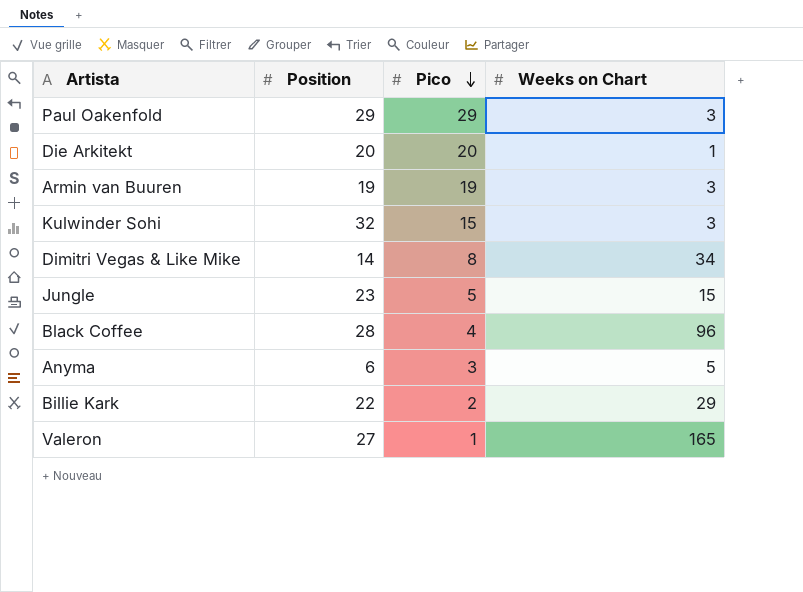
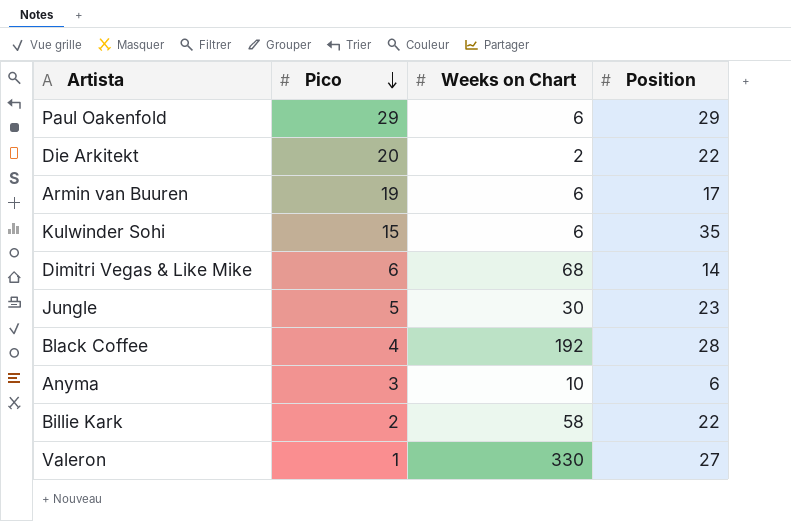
column Position | position: 2 -> 4
Paul Oakenfold | Weeks on Chart: 3 -> 6
Die Arkitekt | Weeks on Chart: 1 -> 2
Die Arkitekt | Position: 20 -> 22
Armin van Buuren | Weeks on Chart: 3 -> 6
Armin van Buuren | Position: 19 -> 17
Kulwinder Sohi | Weeks on Chart: 3 -> 6
Kulwinder Sohi | Position: 32 -> 35
Dimitri Vegas & Like Mike | Pico: 8 -> 6
Dimitri Vegas & Like Mike | Weeks on Chart: 34 -> 68
Jungle | Weeks on Chart: 15 -> 30
Black Coffee | Weeks on Chart: 96 -> 192
Anyma | Weeks on Chart: 5 -> 10
Billie Kark | Weeks on Chart: 29 -> 58
Valeron | Weeks on Chart: 165 -> 330

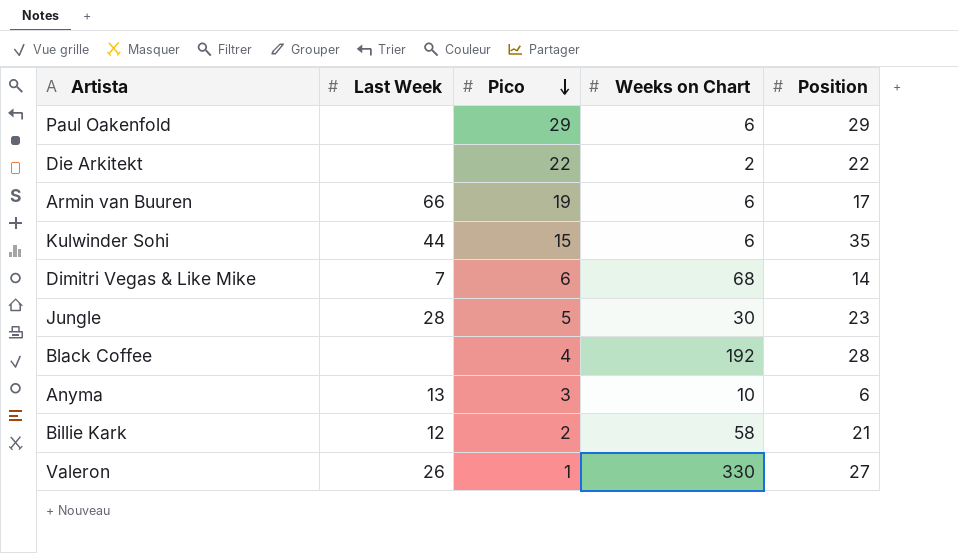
column Last Week | position: none -> 2
Die Arkitekt | Pico: 20 -> 22
Billie Kark | Position: 22 -> 21

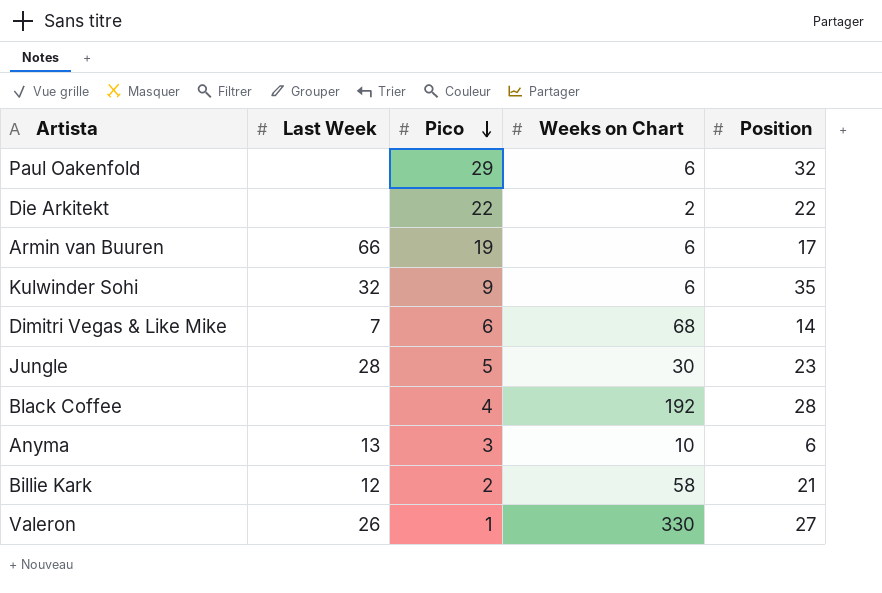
Paul Oakenfold | Position: 29 -> 32
Kulwinder Sohi | Last Week: 44 -> 32
Kulwinder Sohi | Pico: 15 -> 9

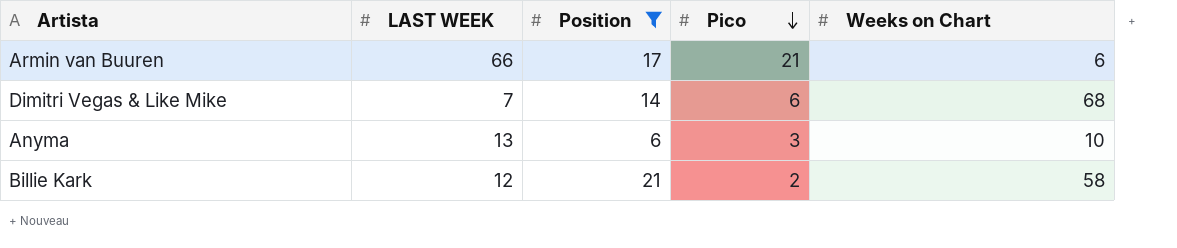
filter: none -> Position <= 21
column name: Last Week -> LAST WEEK
column Position | position: 5 -> 3
Armin van Buuren | Pico: 19 -> 21

